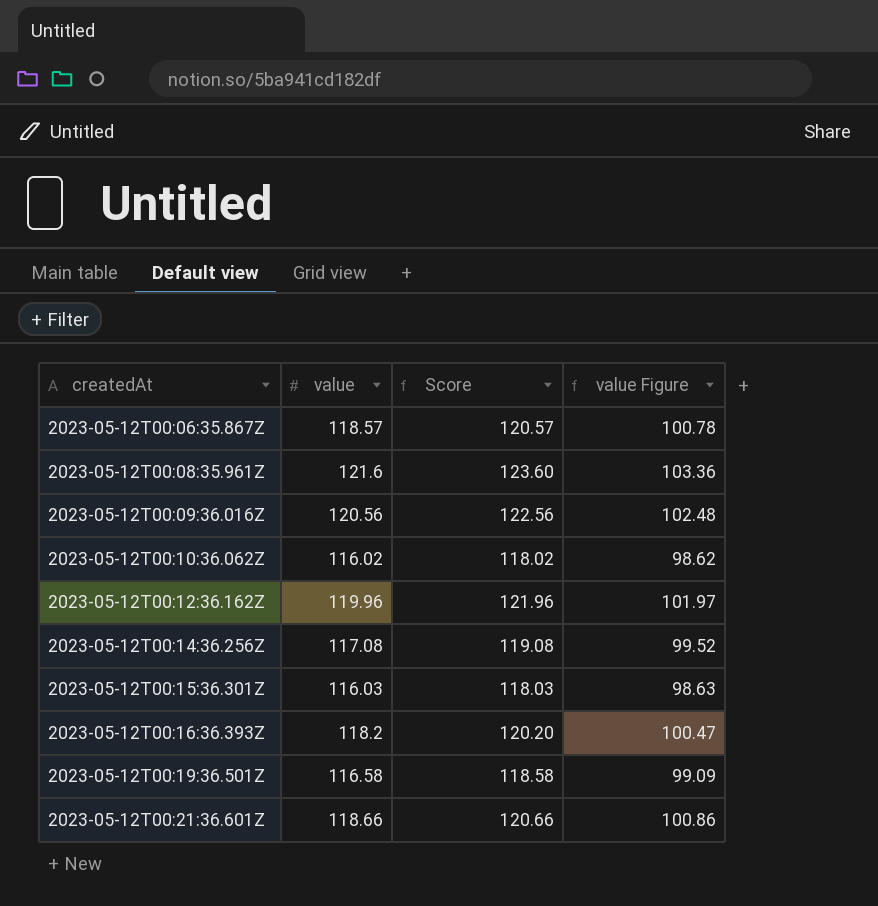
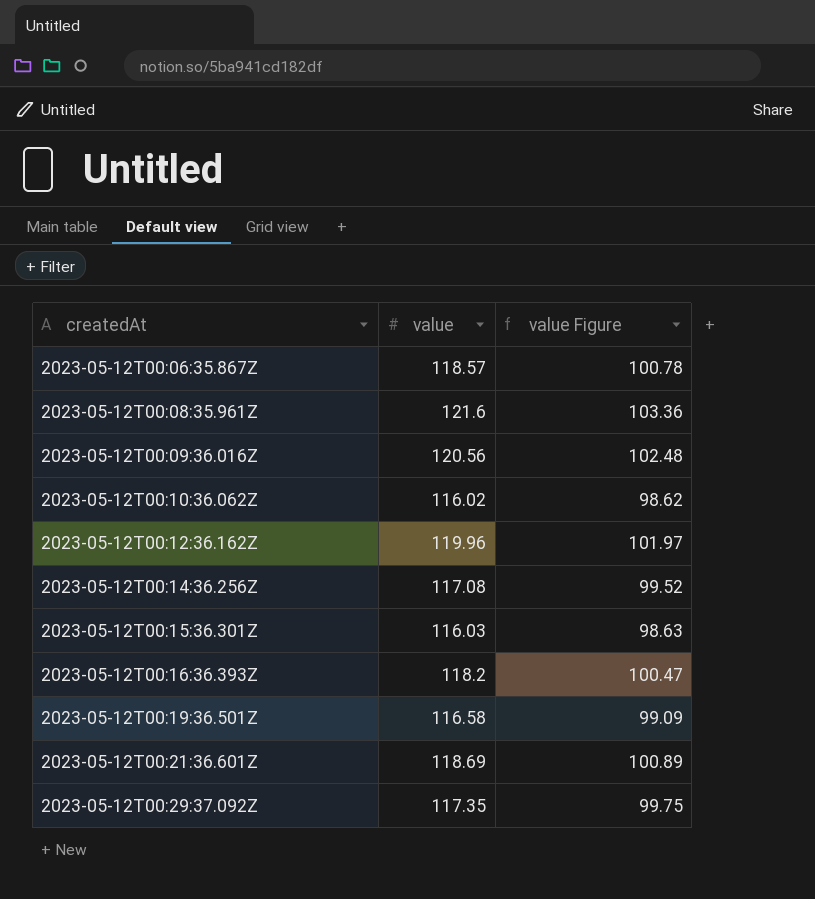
column Score | formula: [value] + 2 -> none
2023-05-12T00:21:36.601Z | value: 118.66 -> 118.69
2023-05-12T00:21:36.601Z | value Figure: 100.86 -> 100.89
row 2023-05-12T00:29:37.092Z: none -> 117.35 | 99.75

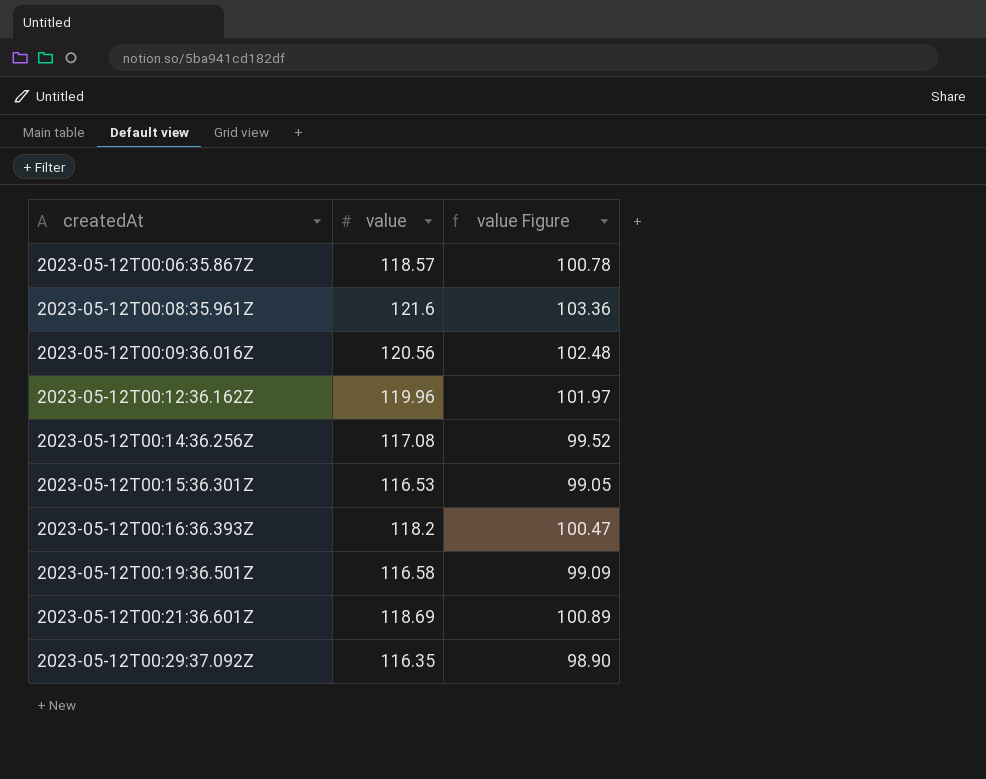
row 2023-05-12T00:10:36.062Z: 116.02 | 98.62 -> none
2023-05-12T00:15:36.301Z | value: 116.03 -> 116.53
2023-05-12T00:15:36.301Z | value Figure: 98.63 -> 99.05
2023-05-12T00:29:37.092Z | value: 117.35 -> 116.35
2023-05-12T00:29:37.092Z | value Figure: 99.75 -> 98.90

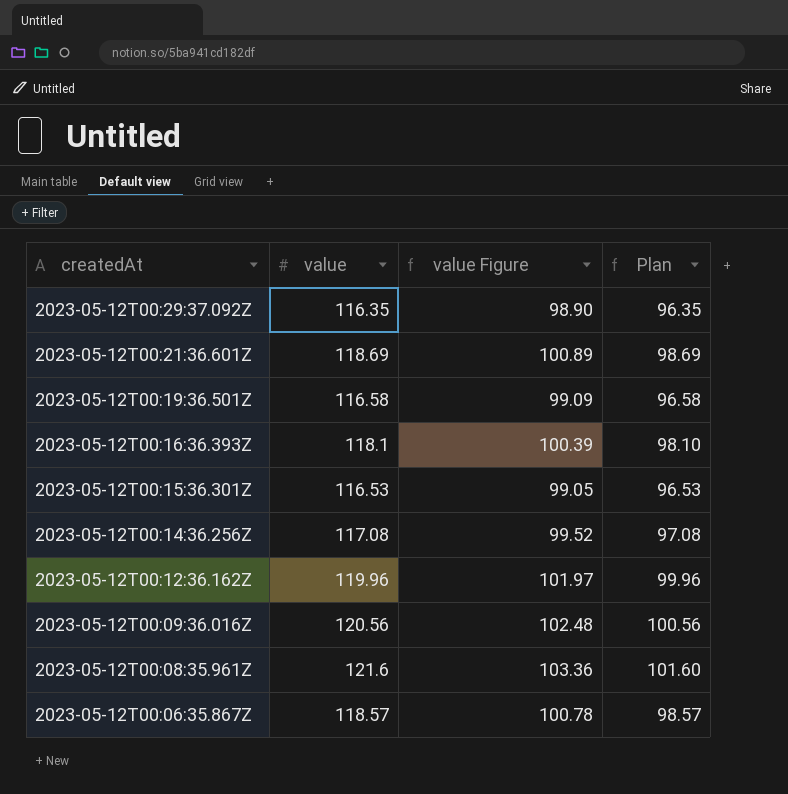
row order: createdAt ascending -> createdAt descending
column Plan | formula: none -> [value] - 20
2023-05-12T00:16:36.393Z | value: 118.2 -> 118.1
2023-05-12T00:16:36.393Z | value Figure: 100.47 -> 100.39

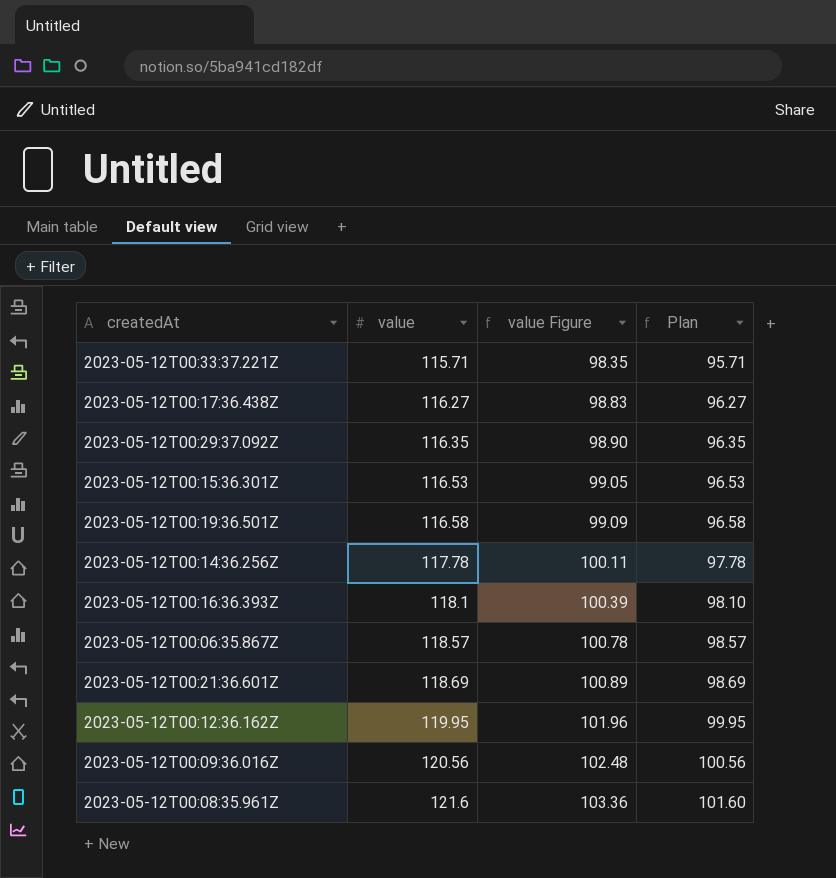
row order: createdAt descending -> value ascending
row 2023-05-12T00:33:37.221Z: none -> 115.71 | 98.35 | 95.71
row 2023-05-12T00:17:36.438Z: none -> 116.27 | 98.83 | 96.27
2023-05-12T00:14:36.256Z | value: 117.08 -> 117.78
2023-05-12T00:14:36.256Z | value Figure: 99.52 -> 100.11
2023-05-12T00:14:36.256Z | Plan: 97.08 -> 97.78
2023-05-12T00:12:36.162Z | value: 119.96 -> 119.95
2023-05-12T00:12:36.162Z | value Figure: 101.97 -> 101.96
2023-05-12T00:12:36.162Z | Plan: 99.96 -> 99.95

